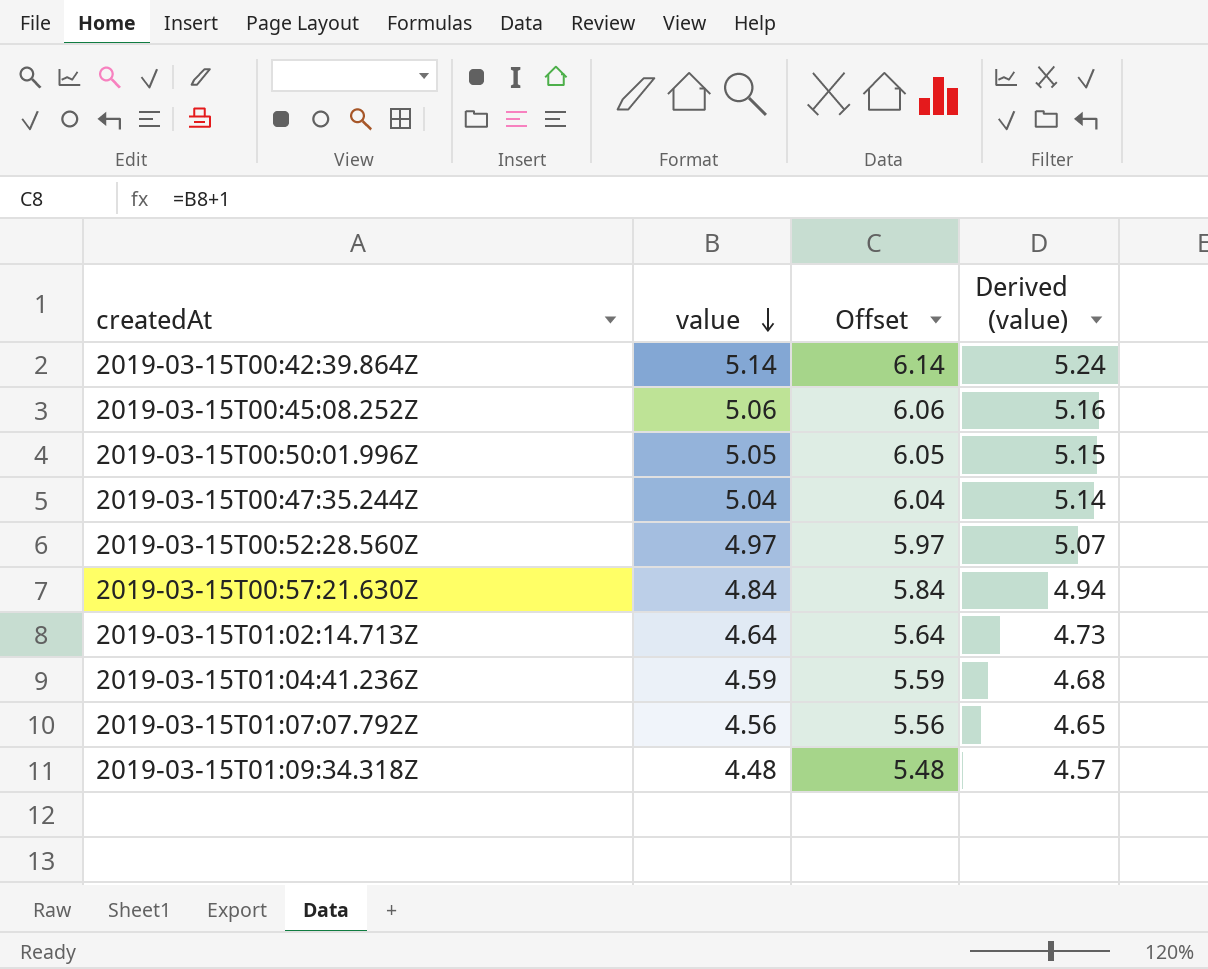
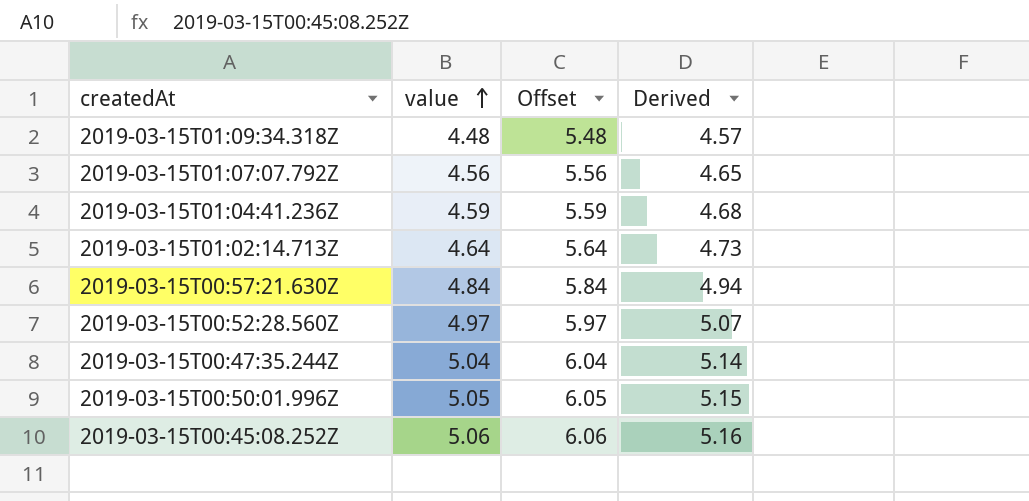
row order: value descending -> value ascending
column name: Derived (value) -> Derived
row 2019-03-15T00:42:39.864Z: 5.14 | 6.14 | 5.24 -> none

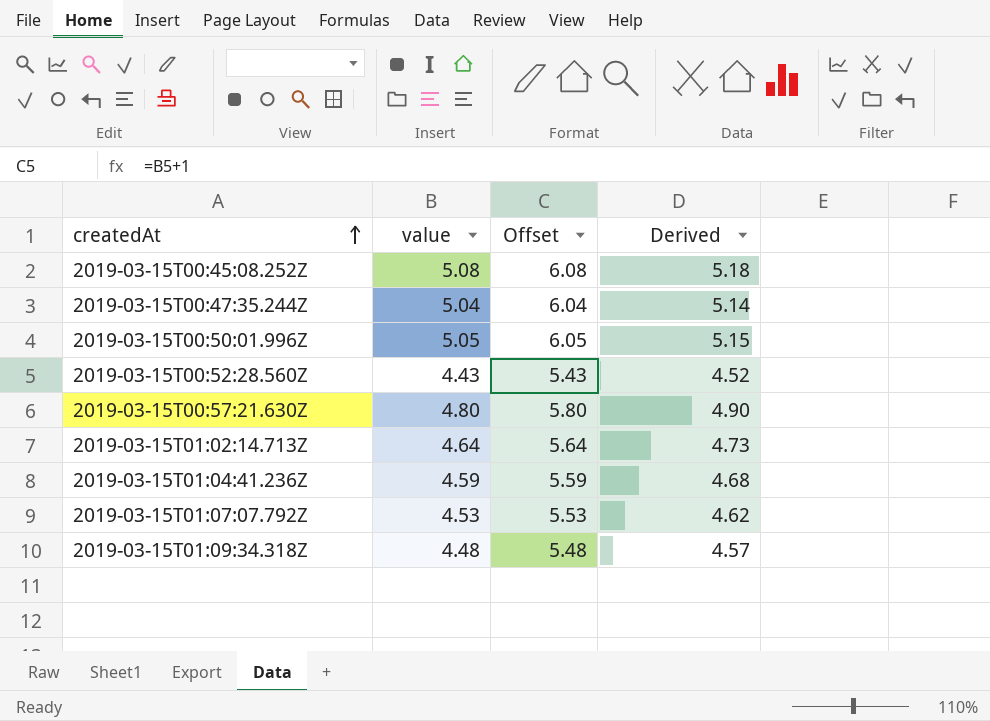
row order: value ascending -> createdAt ascending
2019-03-15T00:45:08.252Z | value: 5.06 -> 5.08
2019-03-15T00:45:08.252Z | Offset: 6.06 -> 6.08
2019-03-15T00:45:08.252Z | Derived: 5.16 -> 5.18
2019-03-15T00:52:28.560Z | value: 4.97 -> 4.43
2019-03-15T00:52:28.560Z | Offset: 5.97 -> 5.43
2019-03-15T00:52:28.560Z | Derived: 5.07 -> 4.52
2019-03-15T00:57:21.630Z | value: 4.84 -> 4.80
2019-03-15T00:57:21.630Z | Offset: 5.84 -> 5.80
2019-03-15T00:57:21.630Z | Derived: 4.94 -> 4.90
2019-03-15T01:07:07.792Z | value: 4.56 -> 4.53
2019-03-15T01:07:07.792Z | Offset: 5.56 -> 5.53
2019-03-15T01:07:07.792Z | Derived: 4.65 -> 4.62

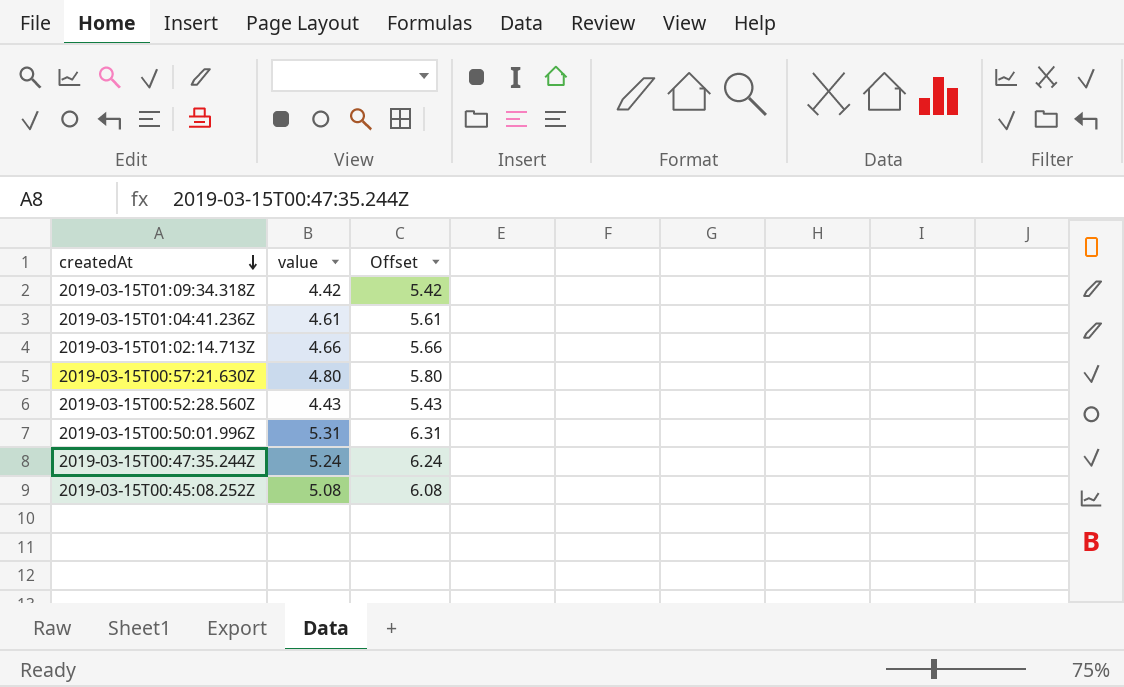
row order: createdAt ascending -> createdAt descending
column Derived | formula: [value] * 1.02 -> none
row 2019-03-15T01:07:07.792Z: 4.53 | 5.53 | 4.62 -> none
2019-03-15T01:09:34.318Z | value: 4.48 -> 4.42
2019-03-15T01:09:34.318Z | Offset: 5.48 -> 5.42
2019-03-15T01:04:41.236Z | value: 4.59 -> 4.61
2019-03-15T01:04:41.236Z | Offset: 5.59 -> 5.61
2019-03-15T01:02:14.713Z | value: 4.64 -> 4.66
2019-03-15T01:02:14.713Z | Offset: 5.64 -> 5.66
2019-03-15T00:50:01.996Z | value: 5.05 -> 5.31
2019-03-15T00:50:01.996Z | Offset: 6.05 -> 6.31
2019-03-15T00:47:35.244Z | value: 5.04 -> 5.24
2019-03-15T00:47:35.244Z | Offset: 6.04 -> 6.24

